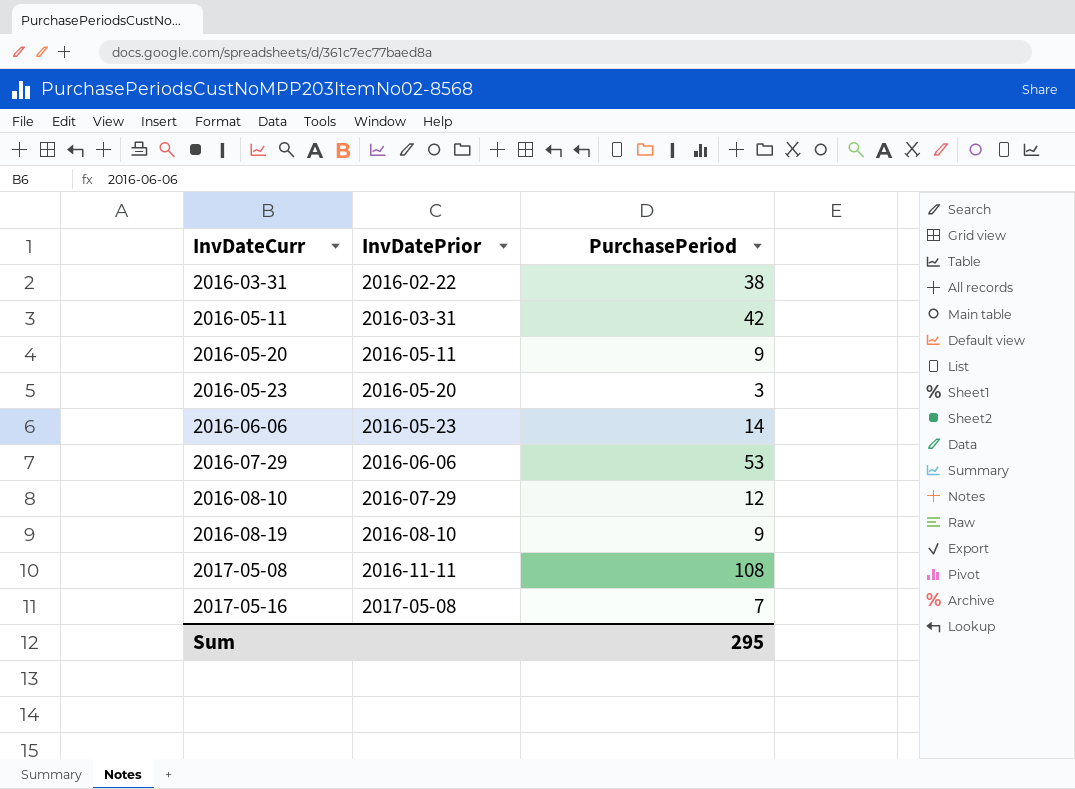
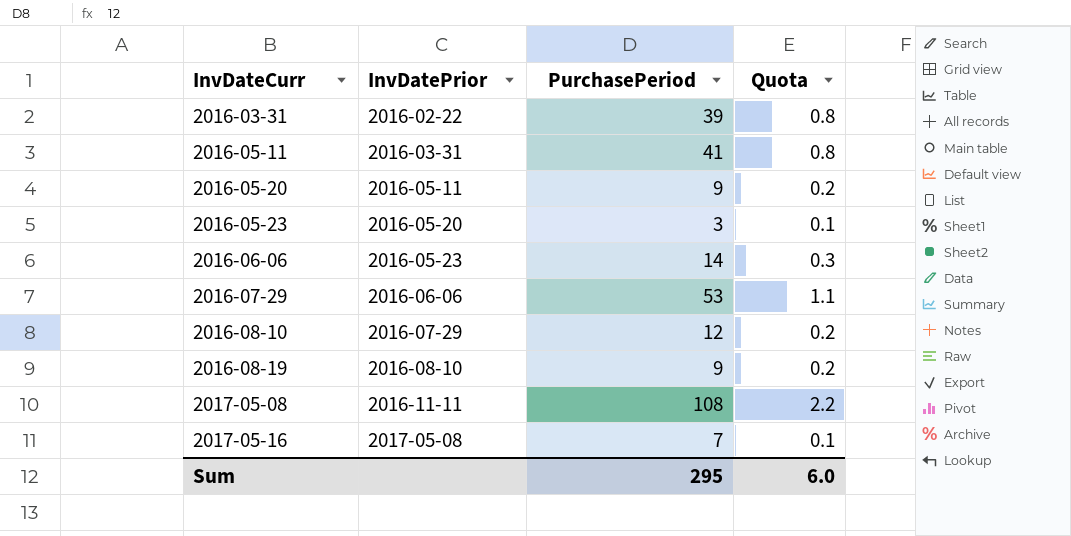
column Quota | formula: none -> [PurchasePeriod] * 0.02
2016-03-31 | PurchasePeriod: 38 -> 39
2016-05-11 | PurchasePeriod: 42 -> 41

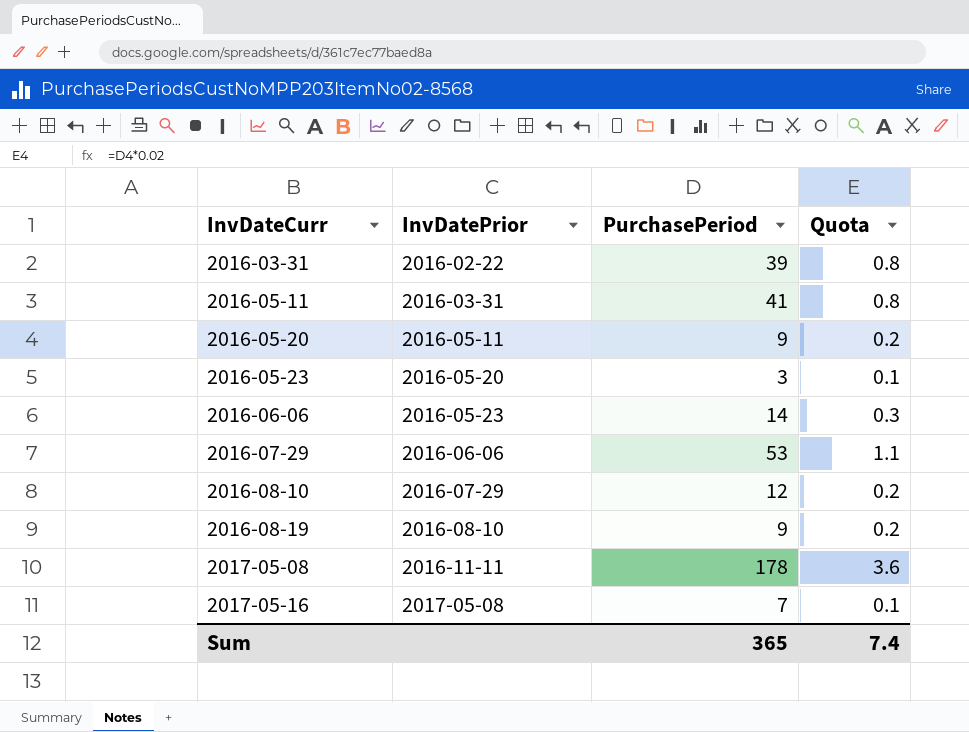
2017-05-08 | PurchasePeriod: 108 -> 178
2017-05-08 | Quota: 2.2 -> 3.6
Sum | PurchasePeriod: 295 -> 365
Sum | Quota: 6.0 -> 7.4

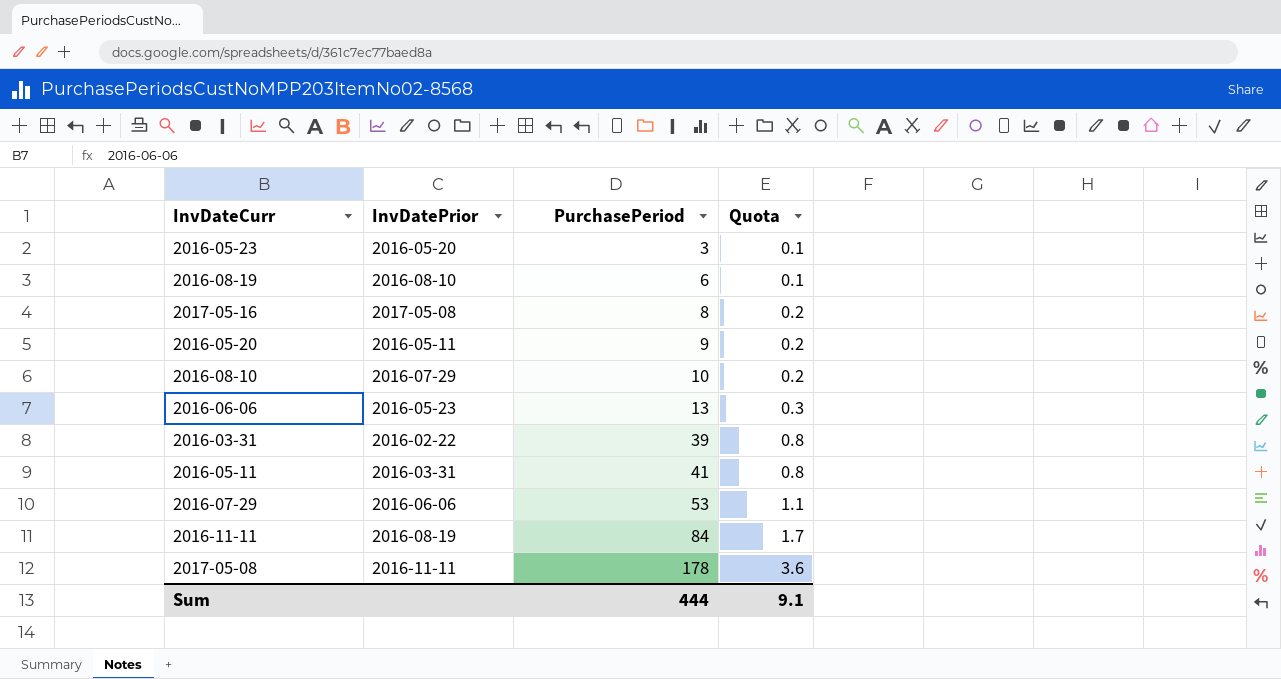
row order: InvDateCurr ascending -> PurchasePeriod ascending
2016-08-19 | PurchasePeriod: 9 -> 6
2016-08-19 | Quota: 0.2 -> 0.1
2017-05-16 | PurchasePeriod: 7 -> 8
2017-05-16 | Quota: 0.1 -> 0.2
2016-08-10 | PurchasePeriod: 12 -> 10
2016-06-06 | PurchasePeriod: 14 -> 13
row 2016-11-11: none -> 2016-08-19 | 84 | 1.7
Sum | PurchasePeriod: 365 -> 444
Sum | Quota: 7.4 -> 9.1

